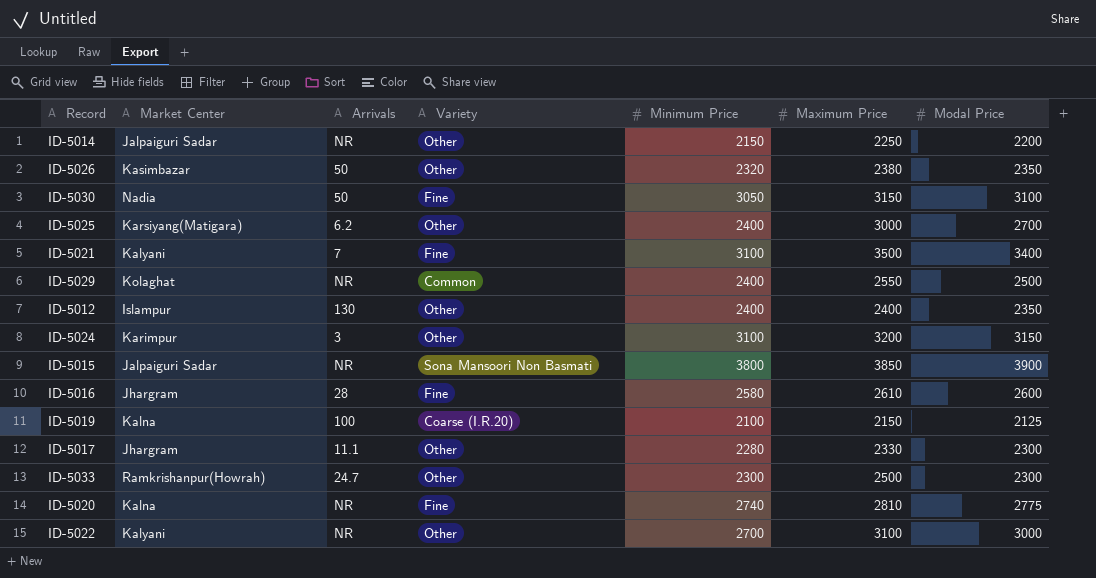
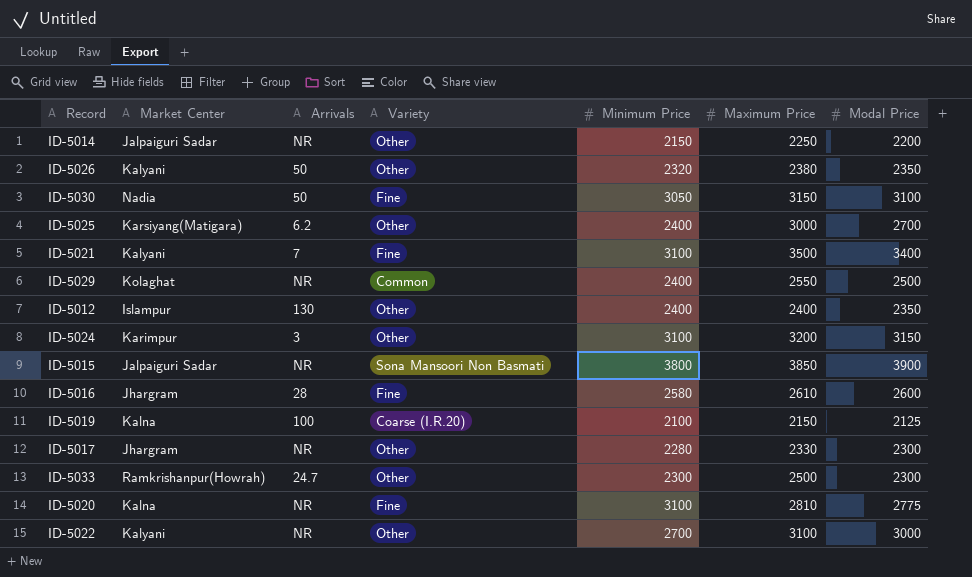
ID-5026 | Market Center: Kasimbazar -> Kalyani
ID-5017 | Arrivals: 11.1 -> NR
ID-5020 | Minimum Price: 2740 -> 3100

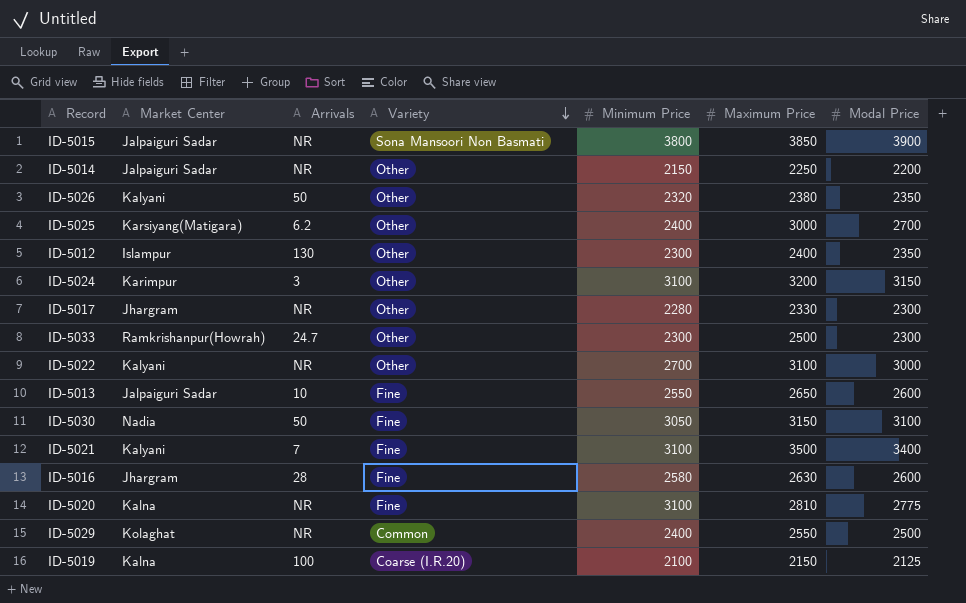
row order: none -> Variety descending
ID-5012 | Minimum Price: 2400 -> 2300
row ID-5013: none -> Jalpaiguri Sadar | 10 | Fine | 2550 | 2650 | 2600
ID-5016 | Maximum Price: 2610 -> 2630

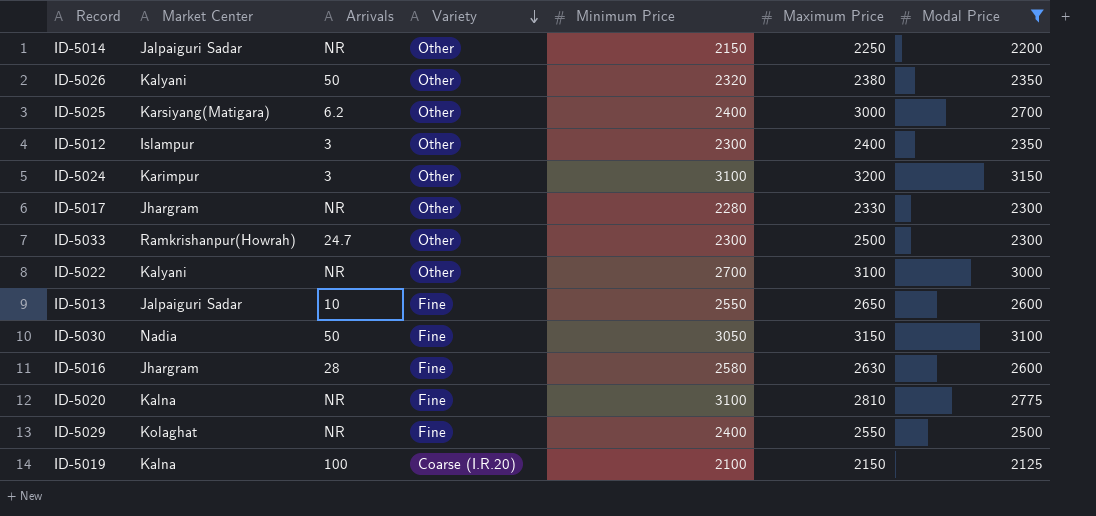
filter: none -> Modal Price <= 3150
ID-5012 | Arrivals: 130 -> 3
ID-5029 | Variety: Common -> Fine

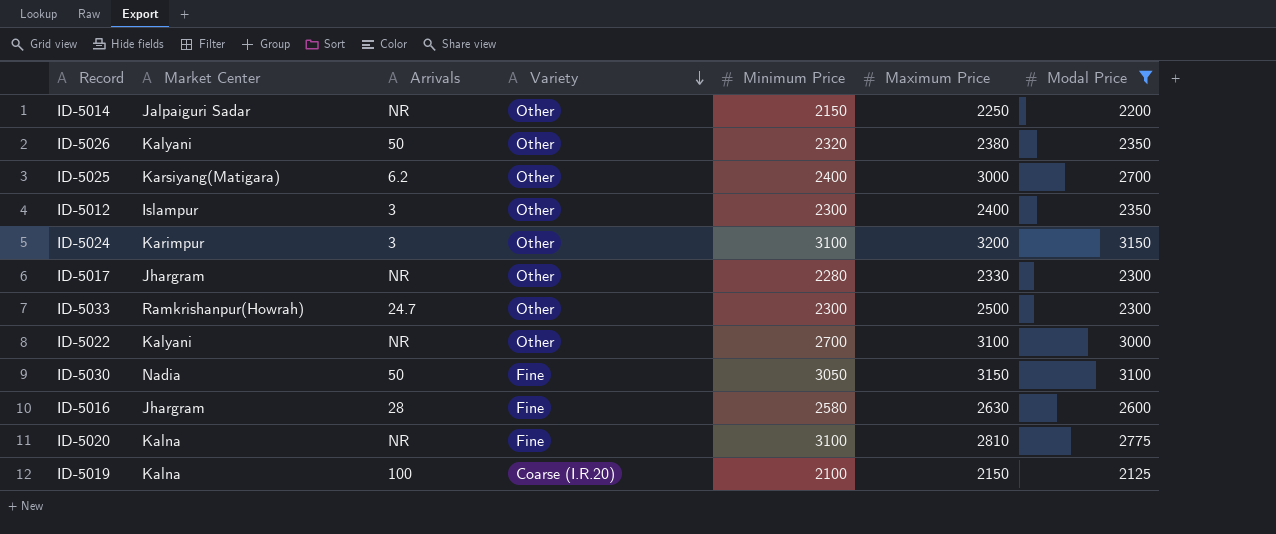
row ID-5013: Jalpaiguri Sadar | 10 | Fine | 2550 | 2650 | 2600 -> none
row ID-5029: Kolaghat | NR | Fine | 2400 | 2550 | 2500 -> none

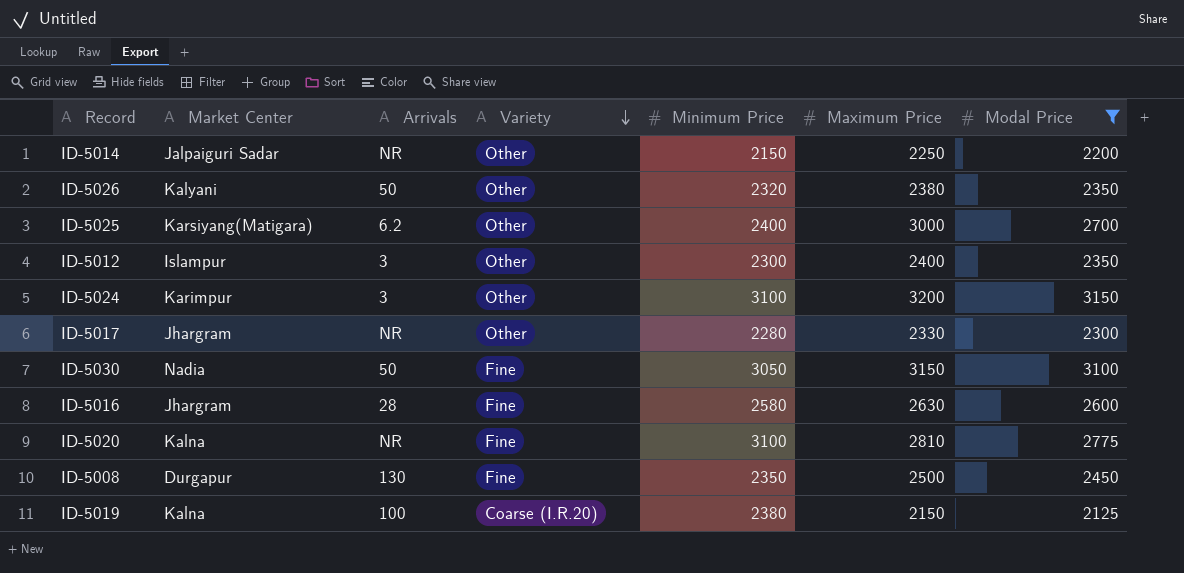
row ID-5033: Ramkrishanpur(Howrah) | 24.7 | Other | 2300 | 2500 | 2300 -> none
row ID-5022: Kalyani | NR | Other | 2700 | 3100 | 3000 -> none
row ID-5008: none -> Durgapur | 130 | Fine | 2350 | 2500 | 2450
ID-5019 | Minimum Price: 2100 -> 2380

